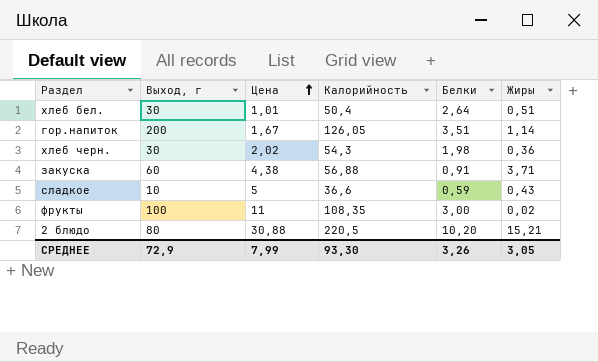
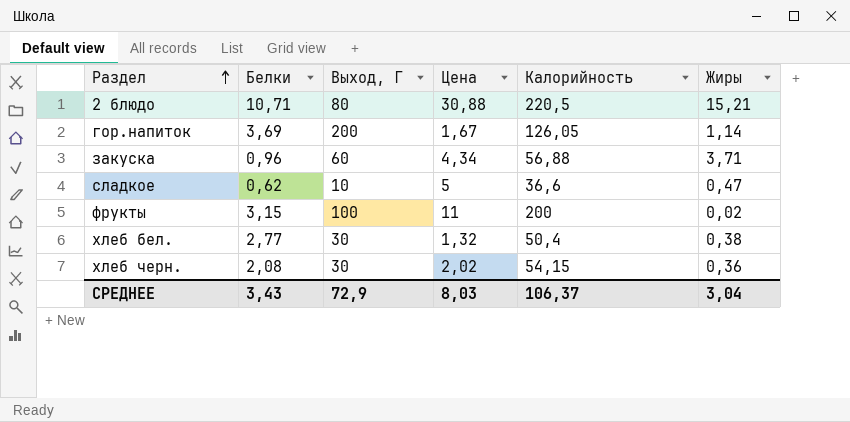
row order: Цена ascending -> Раздел ascending
column Белки | position: 5 -> 2
column name: Выход, г -> Выход, Г
2 блюдо | Белки: 10,20 -> 10,71
гор.напиток | Белки: 3,51 -> 3,69
закуска | Белки: 0,91 -> 0,96
закуска | Цена: 4,38 -> 4,34
сладкое | Белки: 0,59 -> 0,62
сладкое | Жиры: 0,43 -> 0,47
фрукты | Белки: 3,00 -> 3,15
фрукты | Калорийность: 108,35 -> 200
хлеб бел. | Белки: 2,64 -> 2,77
хлеб бел. | Цена: 1,01 -> 1,32
хлеб бел. | Жиры: 0,51 -> 0,38
хлеб черн. | Белки: 1,98 -> 2,08
хлеб черн. | Калорийность: 54,3 -> 54,15
СРЕДНЕЕ | Белки: 3,26 -> 3,43
СРЕДНЕЕ | Цена: 7,99 -> 8,03
СРЕДНЕЕ | Калорийность: 93,30 -> 106,37
СРЕДНЕЕ | Жиры: 3,05 -> 3,04

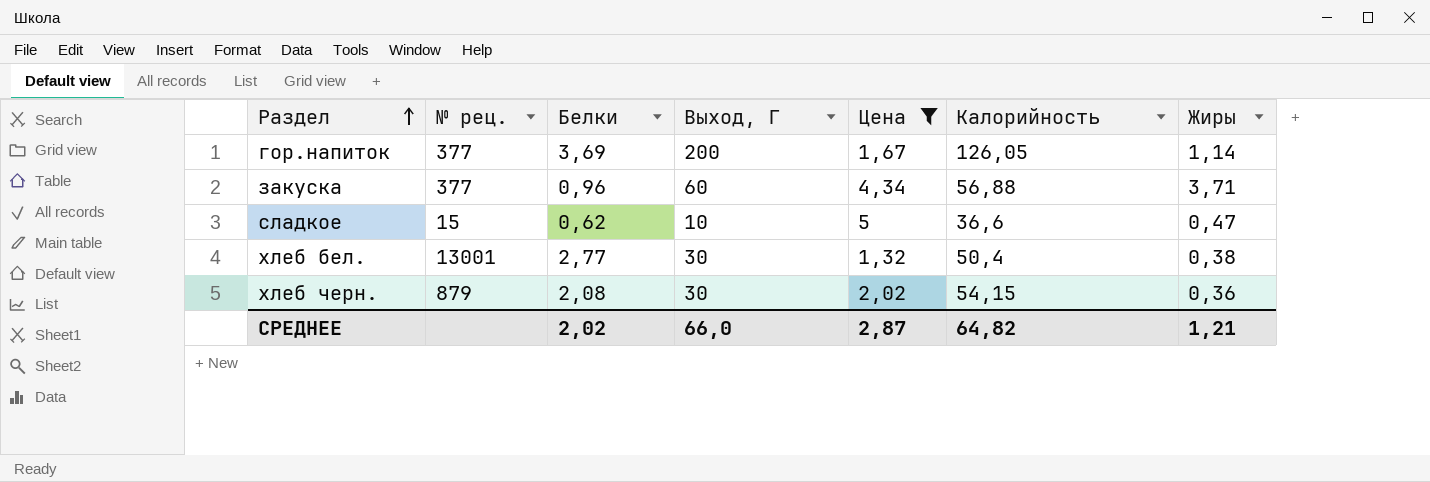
filter: none -> Цена <= 5
column № рец. | position: none -> 2
СРЕДНЕЕ | Белки: 3,43 -> 2,02
СРЕДНЕЕ | Выход, Г: 72,9 -> 66,0
СРЕДНЕЕ | Цена: 8,03 -> 2,87
СРЕДНЕЕ | Калорийность: 106,37 -> 64,82
СРЕДНЕЕ | Жиры: 3,04 -> 1,21

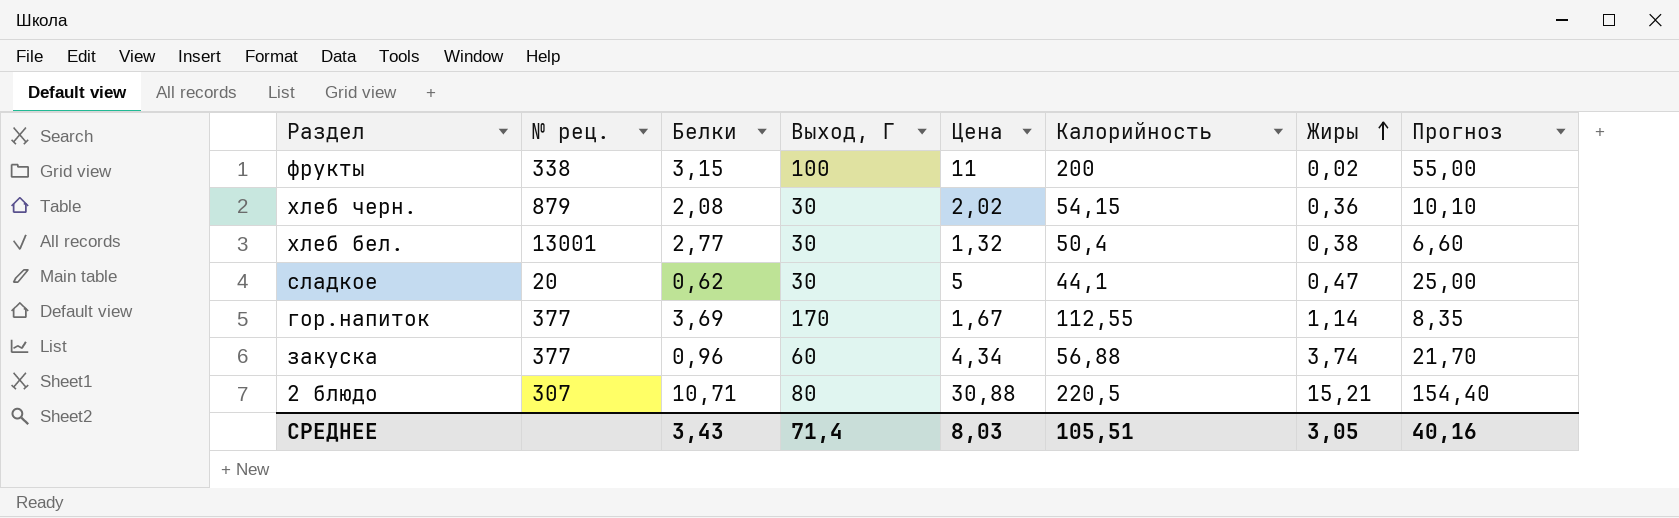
filter: Цена <= 5 -> none
row order: Раздел ascending -> Жиры ascending
column Прогноз | formula: none -> [Цена] * 5
сладкое | № рец.: 15 -> 20
сладкое | Выход, Г: 10 -> 30
сладкое | Калорийность: 36,6 -> 44,1
гор.напиток | Выход, Г: 200 -> 170
гор.напиток | Калорийность: 126,05 -> 112,55
закуска | Жиры: 3,71 -> 3,74
СРЕДНЕЕ | Белки: 2,02 -> 3,43
СРЕДНЕЕ | Выход, Г: 66,0 -> 71,4
СРЕДНЕЕ | Цена: 2,87 -> 8,03
СРЕДНЕЕ | Калорийность: 64,82 -> 105,51
СРЕДНЕЕ | Жиры: 1,21 -> 3,05

